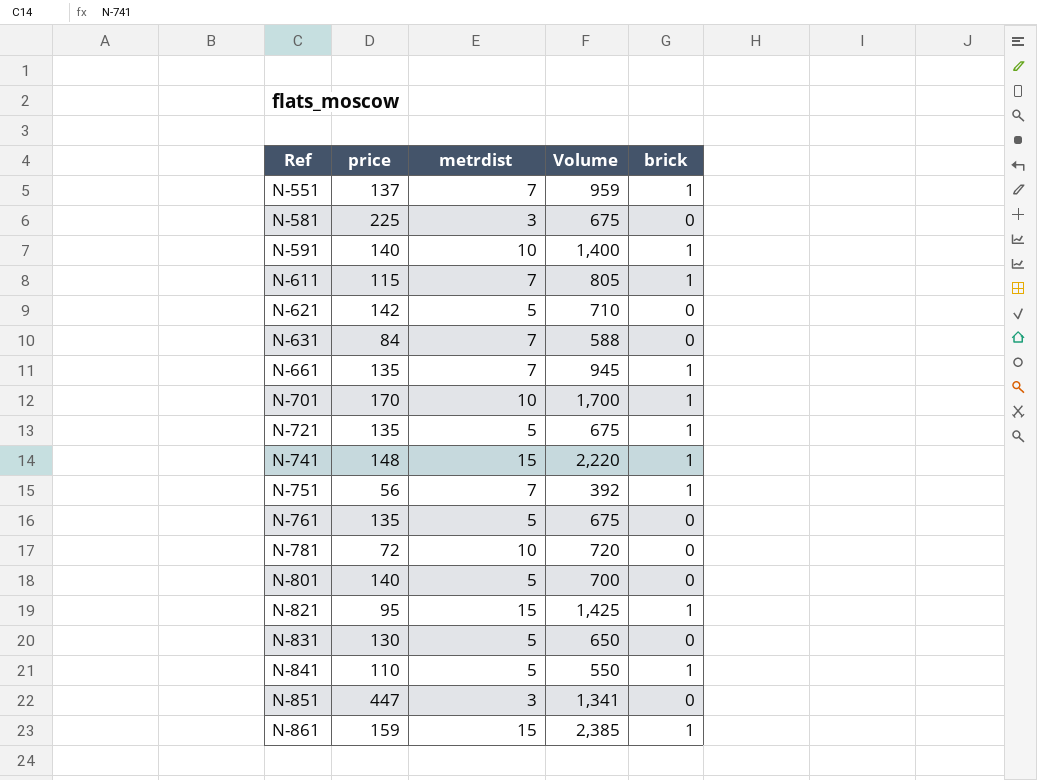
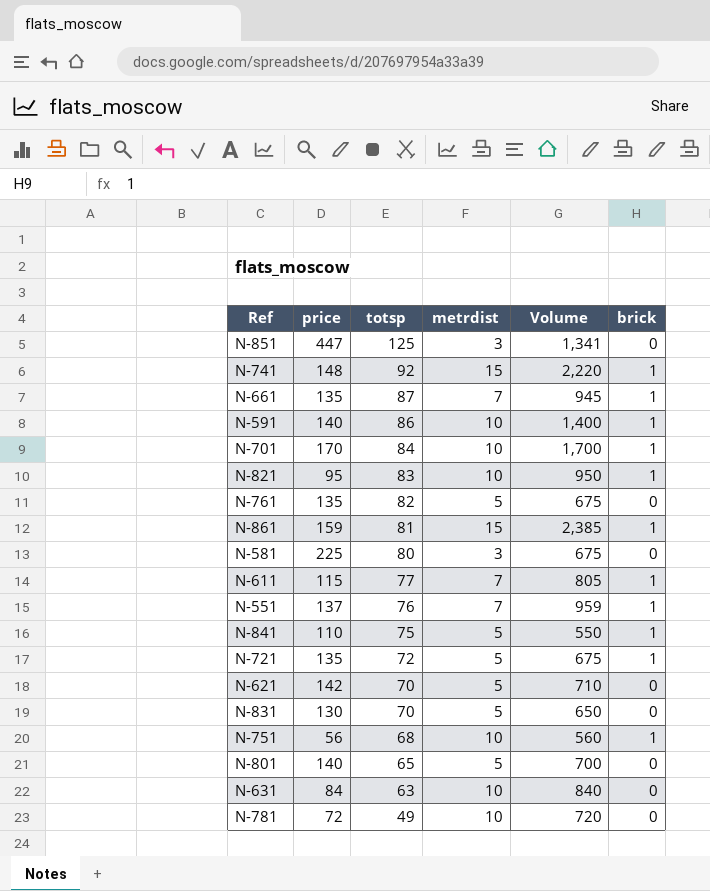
row order: Ref ascending -> totsp descending
column totsp | position: none -> 3
N-821 | metrdist: 15 -> 10
N-821 | Volume: 1,425 -> 950
N-751 | metrdist: 7 -> 10
N-751 | Volume: 392 -> 560
N-631 | metrdist: 7 -> 10
N-631 | Volume: 588 -> 840

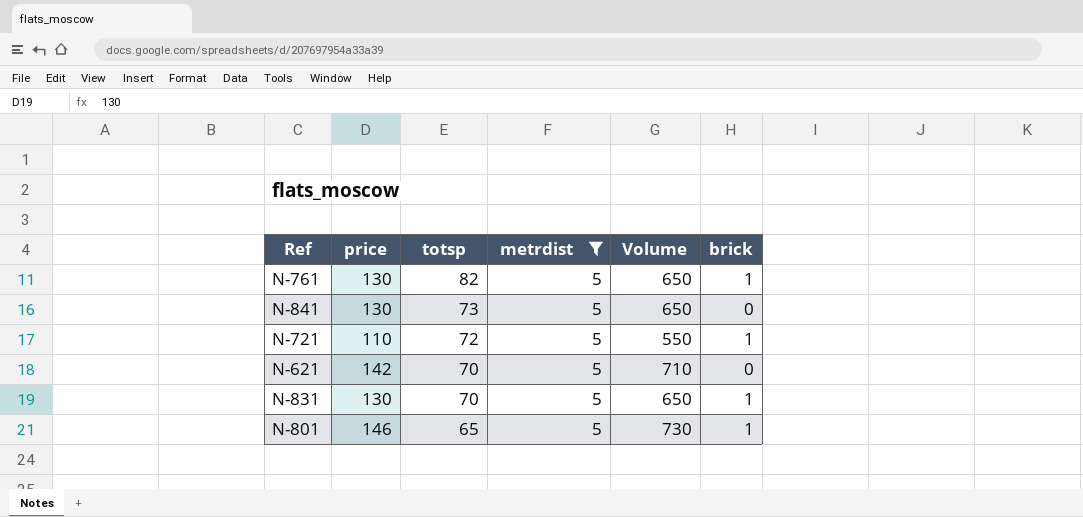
filter: none -> metrdist = 5
N-761 | price: 135 -> 130
N-761 | Volume: 675 -> 650
N-761 | brick: 0 -> 1
N-841 | price: 110 -> 130
N-841 | totsp: 75 -> 73
N-841 | Volume: 550 -> 650
N-841 | brick: 1 -> 0
N-721 | price: 135 -> 110
N-721 | Volume: 675 -> 550
N-831 | brick: 0 -> 1
N-801 | price: 140 -> 146
N-801 | Volume: 700 -> 730
N-801 | brick: 0 -> 1

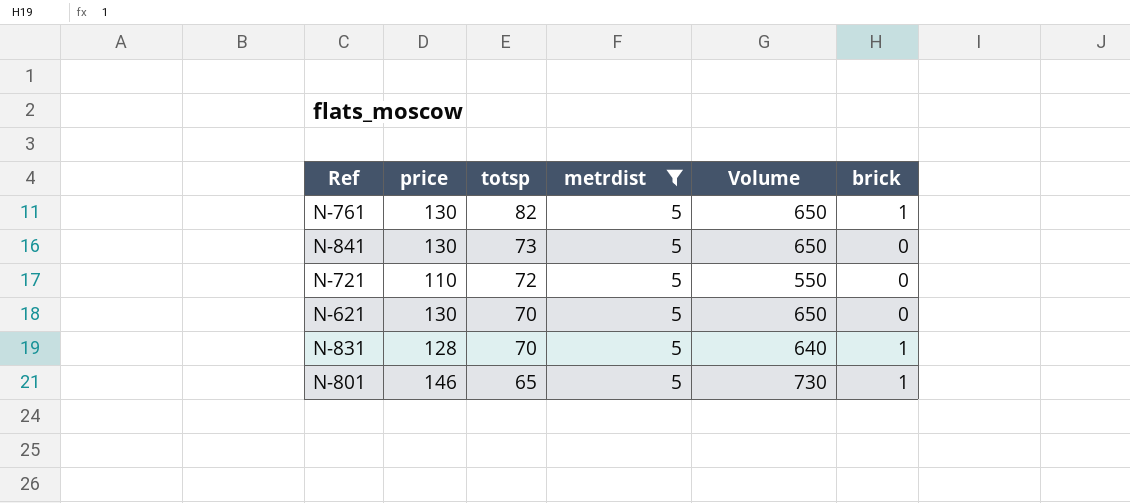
N-721 | brick: 1 -> 0
N-621 | price: 142 -> 130
N-621 | Volume: 710 -> 650
N-831 | price: 130 -> 128
N-831 | Volume: 650 -> 640

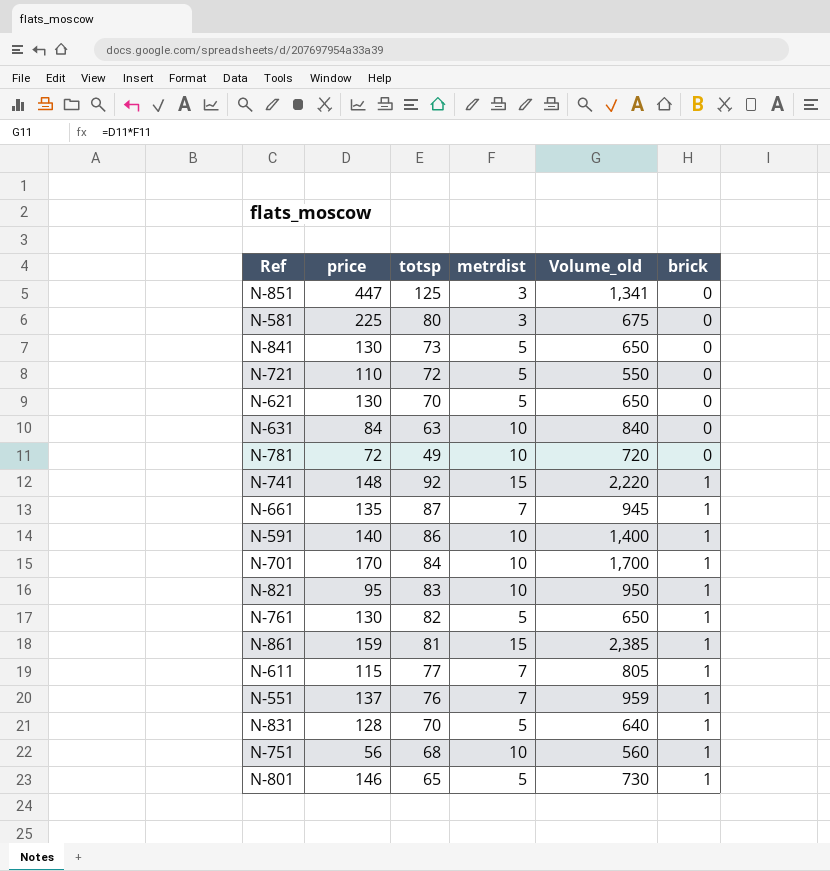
filter: metrdist = 5 -> none
row order: totsp descending -> brick ascending
column name: Volume -> Volume_old

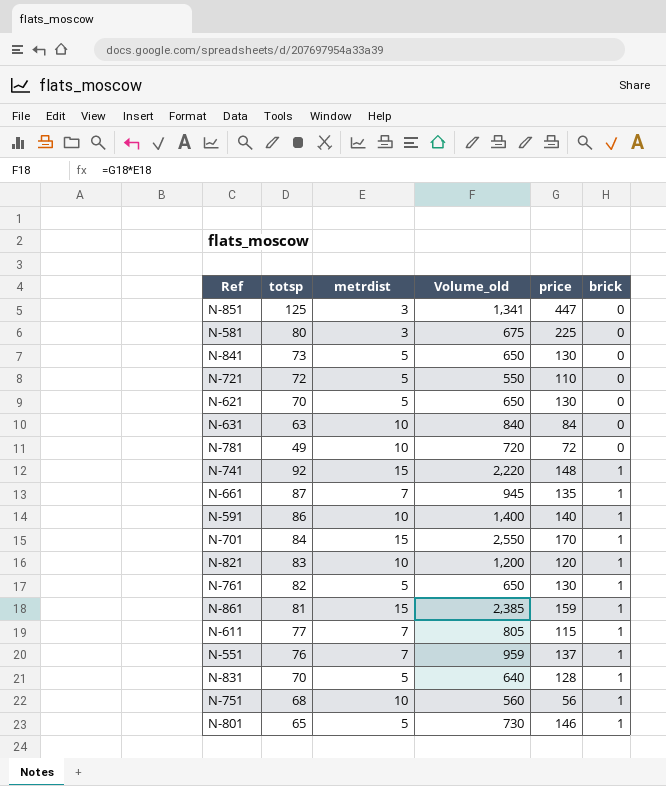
column price | position: 2 -> 5
N-701 | metrdist: 10 -> 15
N-701 | Volume_old: 1,700 -> 2,550
N-821 | Volume_old: 950 -> 1,200
N-821 | price: 95 -> 120

